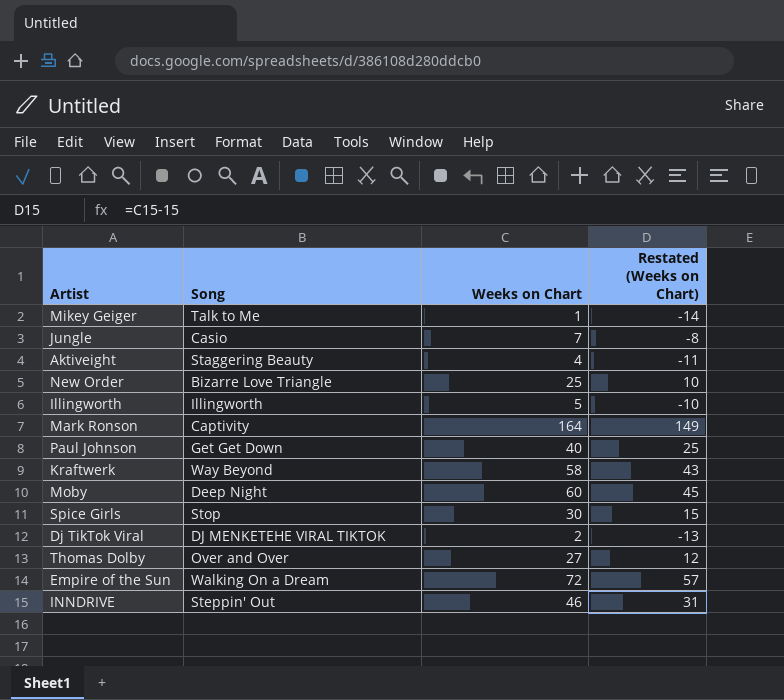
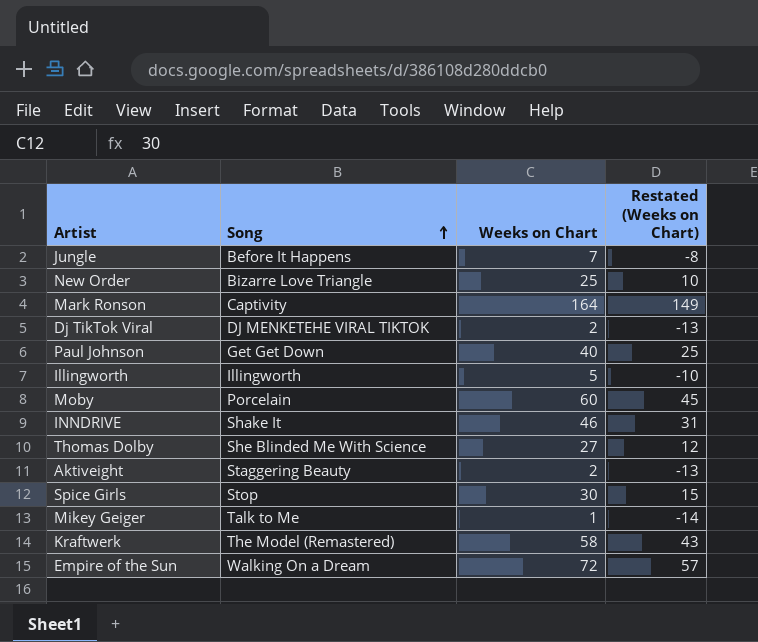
row order: none -> Song ascending
Jungle | Song: Casio -> Before It Happens
Moby | Song: Deep Night -> Porcelain
INNDRIVE | Song: Steppin' Out -> Shake It
Thomas Dolby | Song: Over and Over -> She Blinded Me With Science
Aktiveight | Weeks on Chart: 4 -> 2
Aktiveight | Restated (Weeks on Chart): -11 -> -13
Kraftwerk | Song: Way Beyond -> The Model (Remastered)

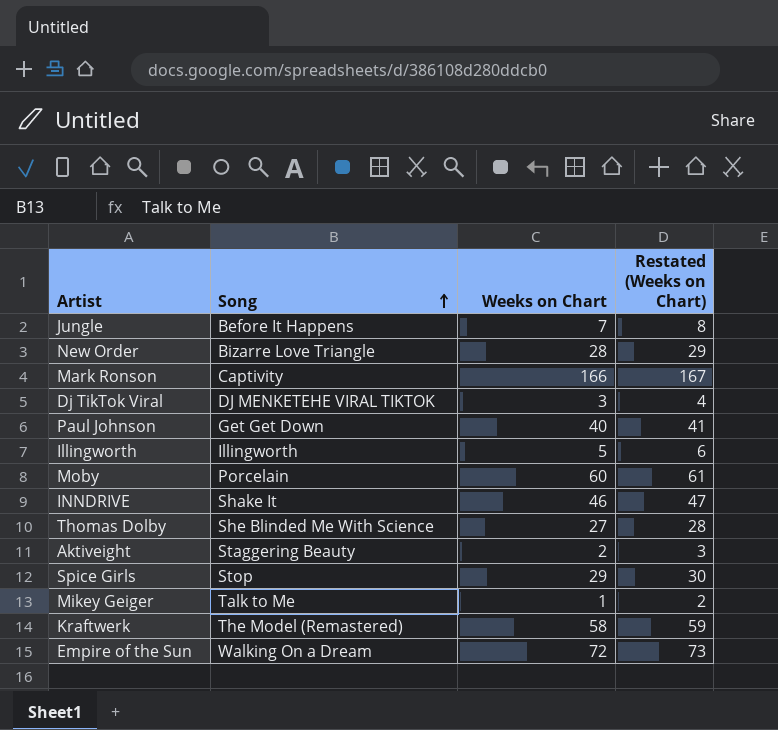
column Restated (Weeks on Chart) | formula: [Weeks on Chart] - 15 -> [Weeks on Chart] + 1
New Order | Weeks on Chart: 25 -> 28
Mark Ronson | Weeks on Chart: 164 -> 166
Dj TikTok Viral | Weeks on Chart: 2 -> 3
Spice Girls | Weeks on Chart: 30 -> 29

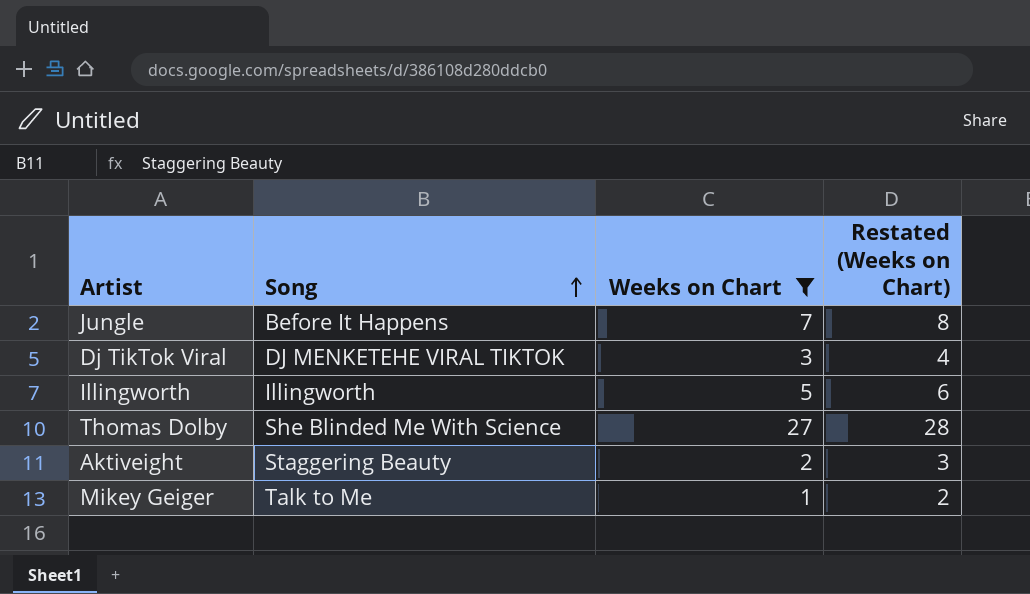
filter: none -> Weeks on Chart <= 27

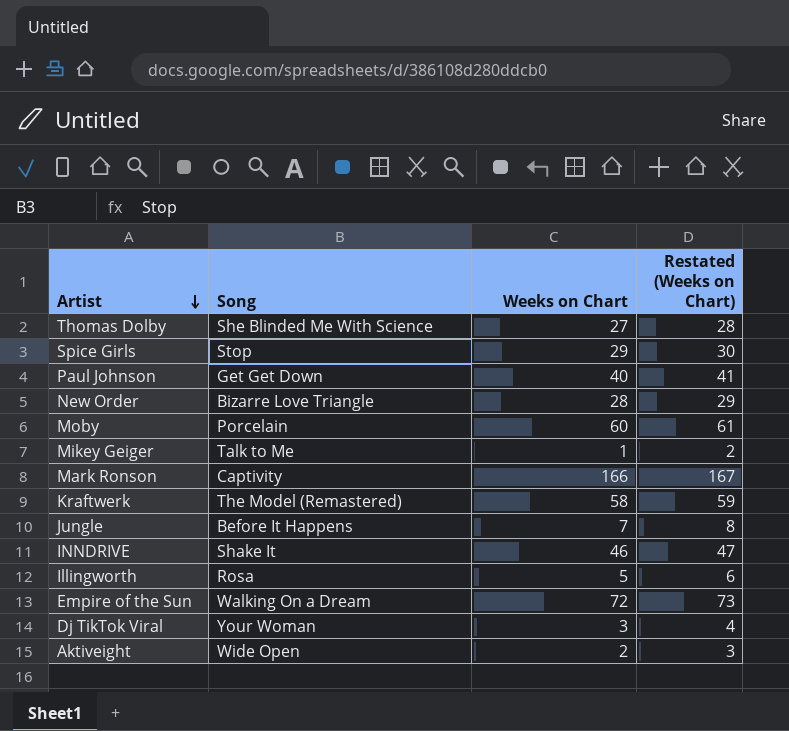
filter: Weeks on Chart <= 27 -> none
row order: Song ascending -> Artist descending
Illingworth | Song: Illingworth -> Rosa
Dj TikTok Viral | Song: DJ MENKETEHE VIRAL TIKTOK -> Your Woman
Aktiveight | Song: Staggering Beauty -> Wide Open

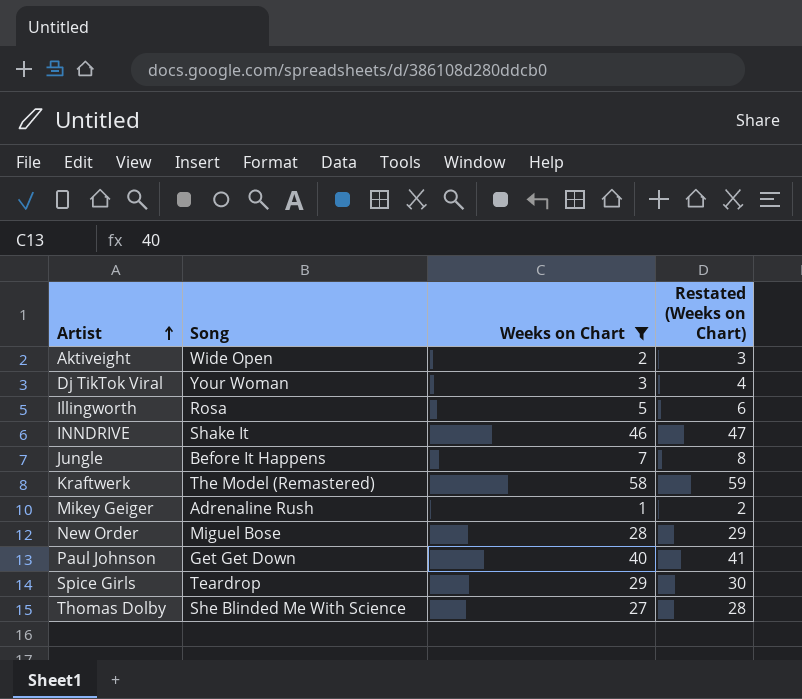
filter: none -> Weeks on Chart <= 58
row order: Artist descending -> Artist ascending
Mikey Geiger | Song: Talk to Me -> Adrenaline Rush
New Order | Song: Bizarre Love Triangle -> Miguel Bose
Spice Girls | Song: Stop -> Teardrop

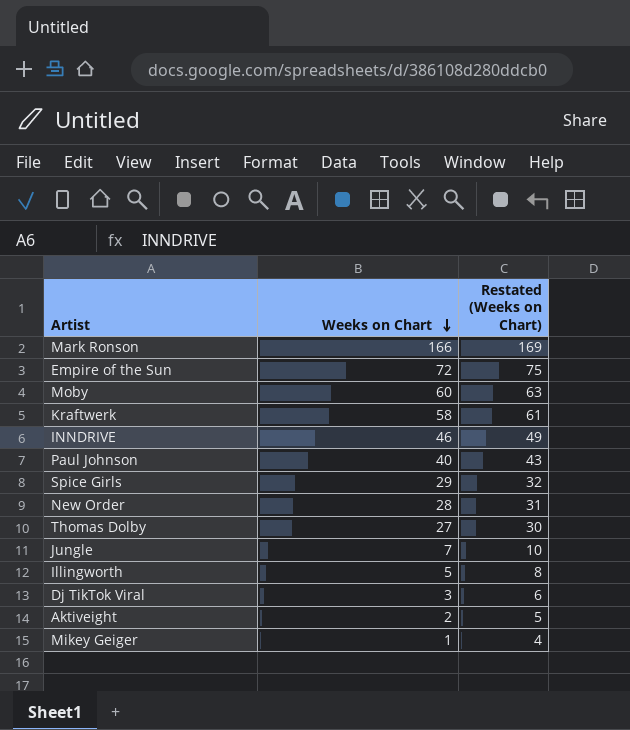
filter: Weeks on Chart <= 58 -> none
row order: Artist ascending -> Weeks on Chart descending
column Song | position: 2 -> none
column Restated (Weeks on Chart) | formula: [Weeks on Chart] + 1 -> [Weeks on Chart] + 3

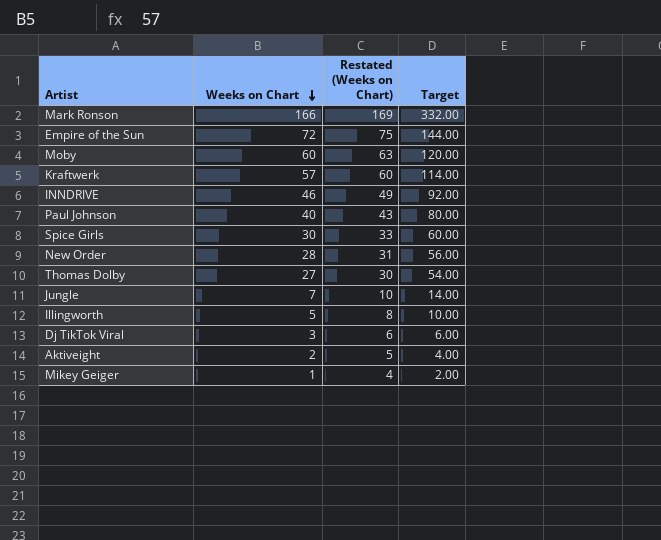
column Target | formula: none -> [Weeks on Chart] * 2
Kraftwerk | Weeks on Chart: 58 -> 57
Kraftwerk | Restated (Weeks on Chart): 61 -> 60
Spice Girls | Weeks on Chart: 29 -> 30
Spice Girls | Restated (Weeks on Chart): 32 -> 33

